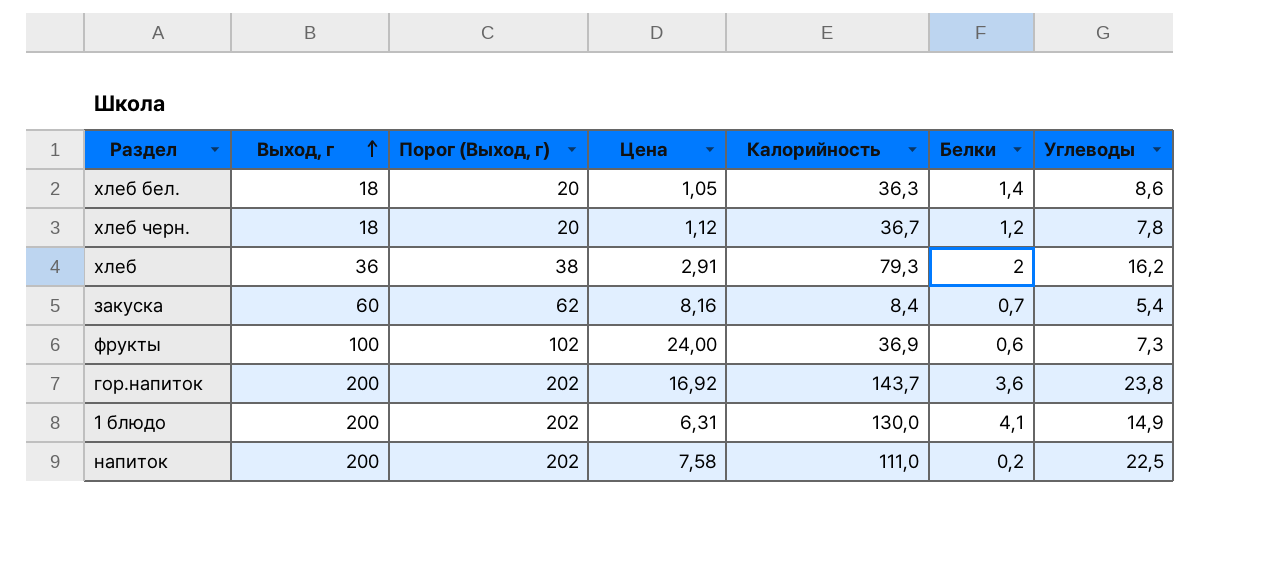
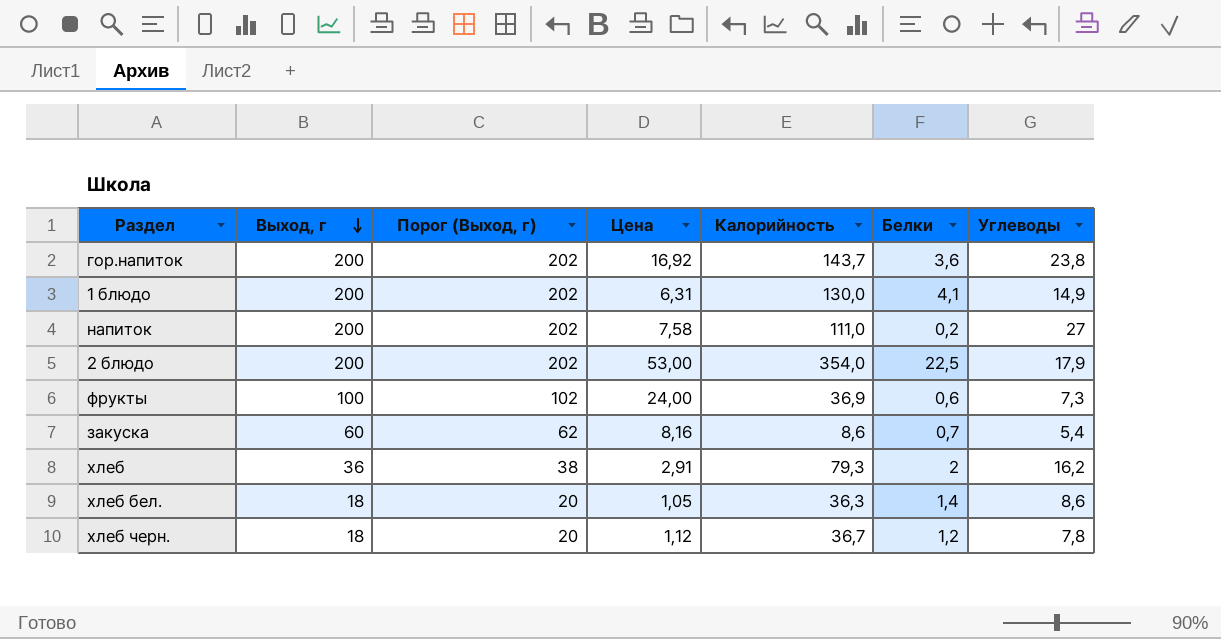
row order: Выход, г ascending -> Выход, г descending
напиток | Углеводы: 22,5 -> 27
row 2 блюдо: none -> 200 | 202 | 53,00 | 354,0 | 22,5 | 17,9
закуска | Калорийность: 8,4 -> 8,6

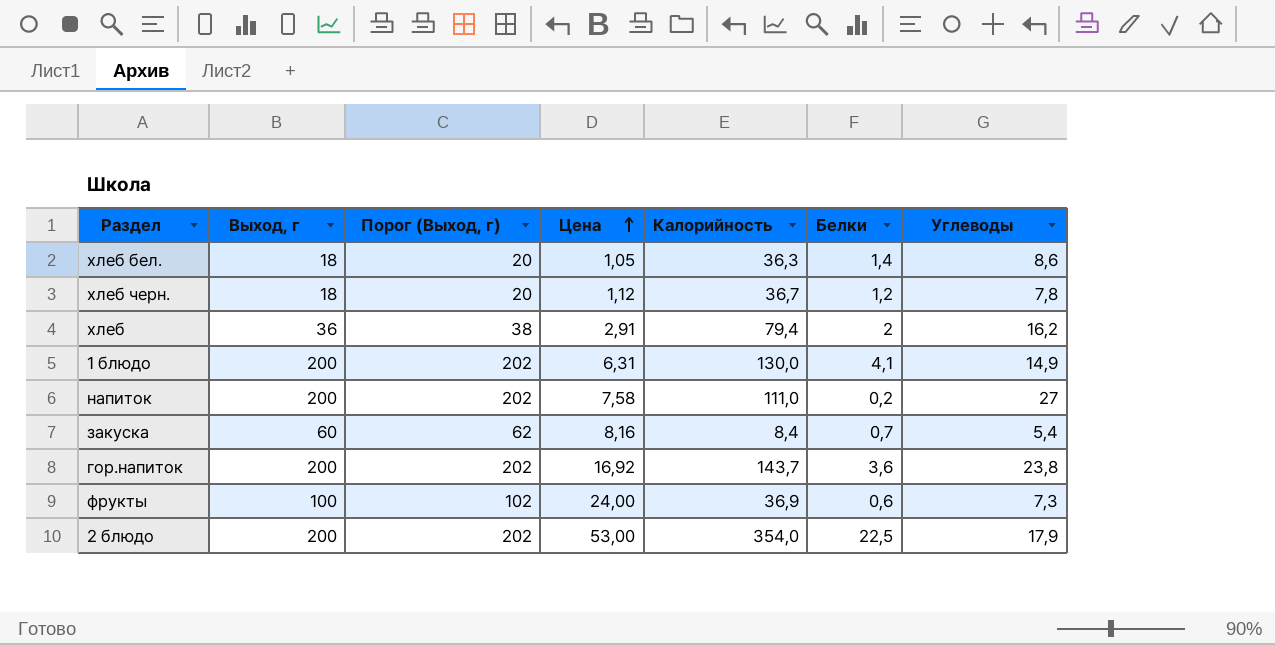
row order: Выход, г descending -> Цена ascending
хлеб | Калорийность: 79,3 -> 79,4
закуска | Калорийность: 8,6 -> 8,4

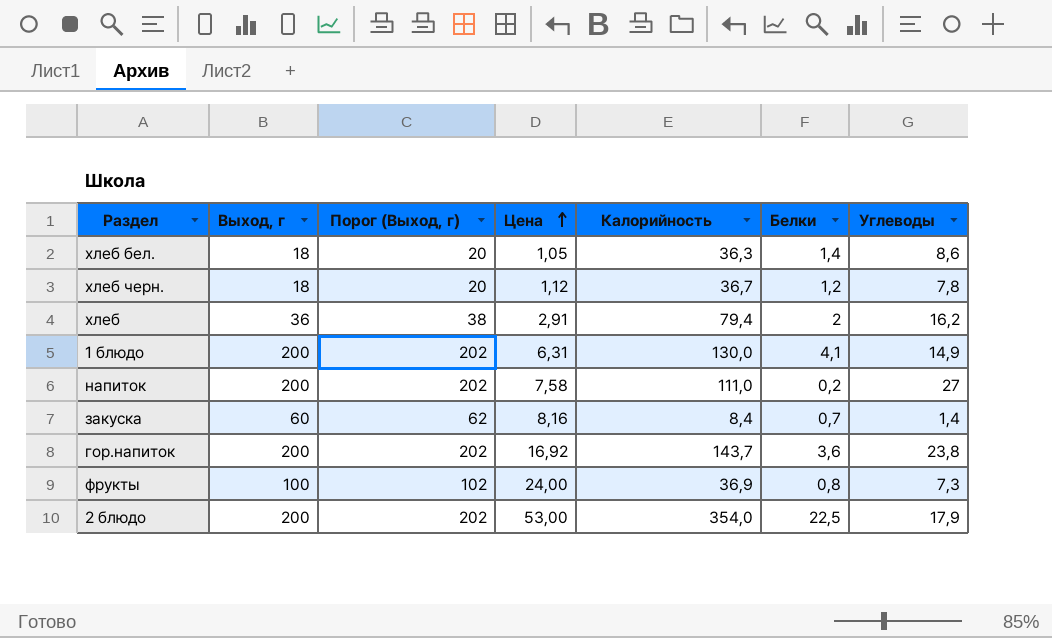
закуска | Углеводы: 5,4 -> 1,4
фрукты | Белки: 0,6 -> 0,8

